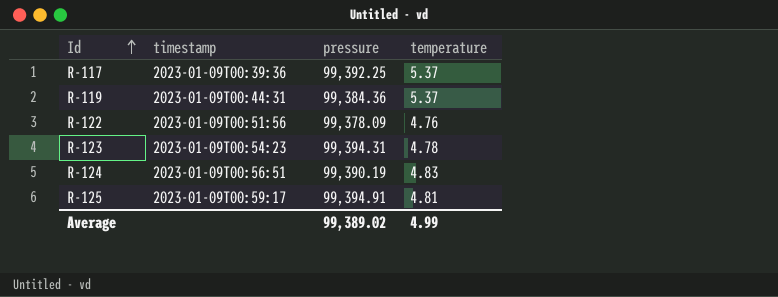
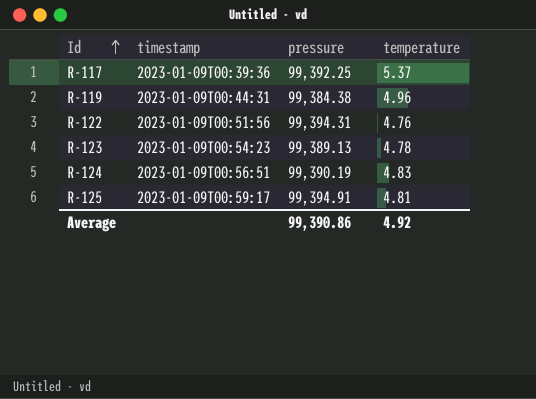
R-119 | pressure: 99,384.36 -> 99,384.38
R-119 | temperature: 5.37 -> 4.96
R-122 | pressure: 99,378.09 -> 99,394.31
R-123 | pressure: 99,394.31 -> 99,389.13
Average | pressure: 99,389.02 -> 99,390.86
Average | temperature: 4.99 -> 4.92

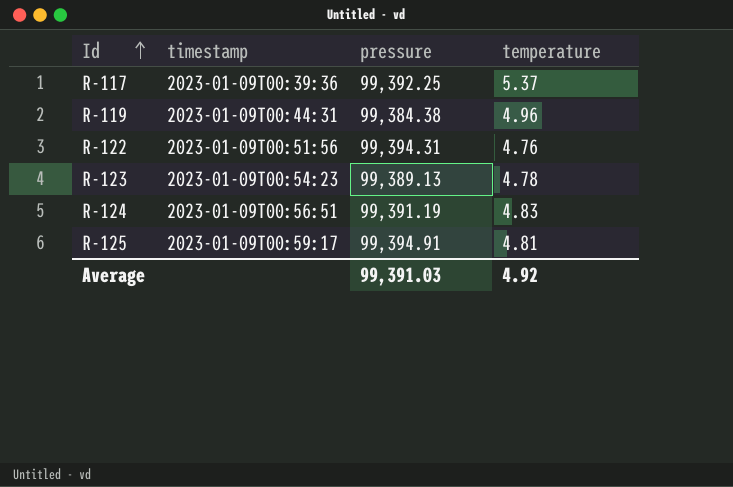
R-124 | pressure: 99,390.19 -> 99,391.19
Average | pressure: 99,390.86 -> 99,391.03

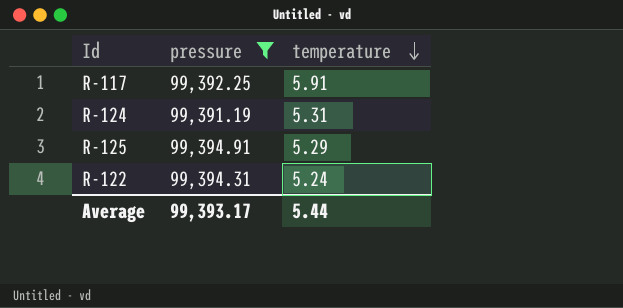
filter: none -> pressure >= 99,391.19
row order: Id ascending -> temperature descending
column timestamp | position: 2 -> none
R-117 | temperature: 5.37 -> 5.91
R-124 | temperature: 4.83 -> 5.31
R-125 | temperature: 4.81 -> 5.29
R-122 | temperature: 4.76 -> 5.24
Average | pressure: 99,391.03 -> 99,393.17
Average | temperature: 4.92 -> 5.44

